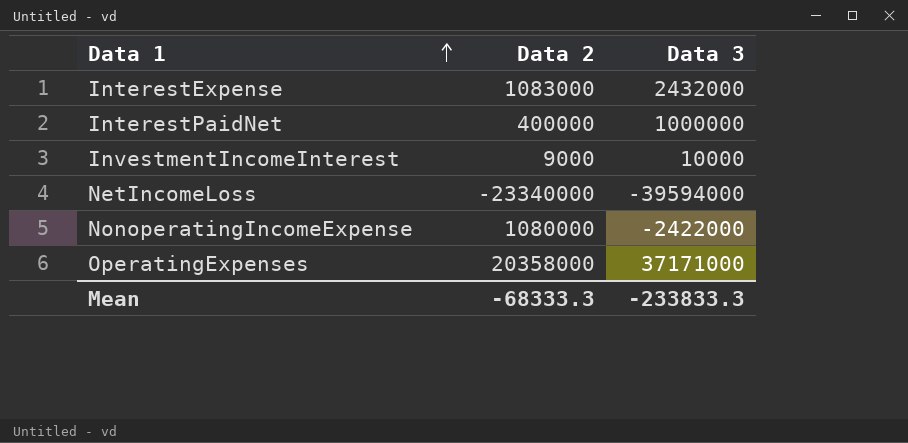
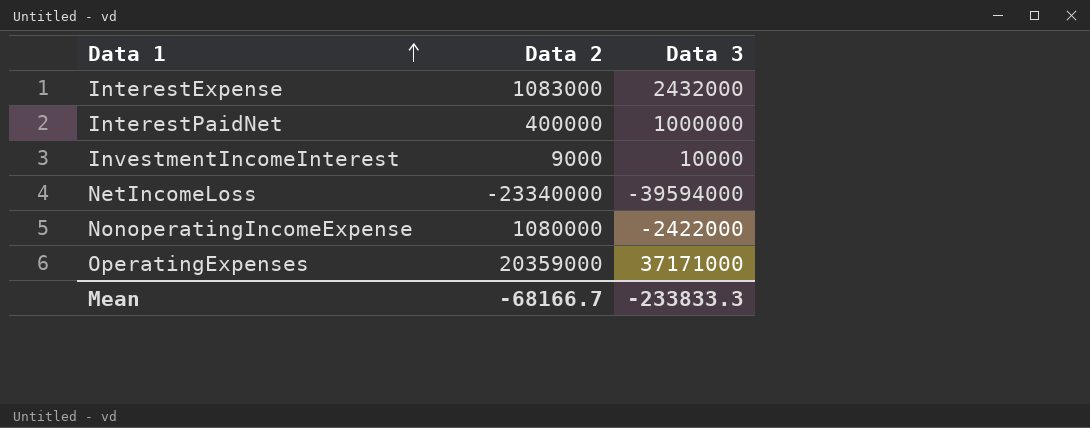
OperatingExpenses | Data 2: 20358000 -> 20359000
Mean | Data 2: -68333.3 -> -68166.7

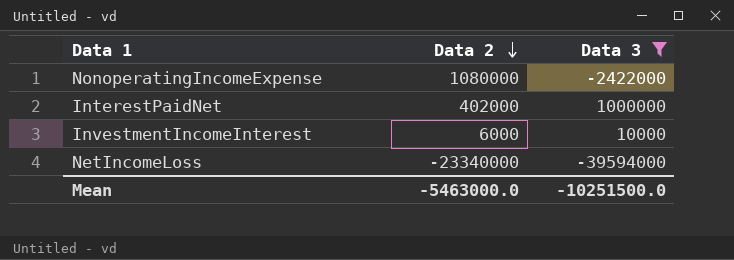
filter: none -> Data 3 <= 1000000
row order: Data 1 ascending -> Data 2 descending
InterestPaidNet | Data 2: 400000 -> 402000
InvestmentIncomeInterest | Data 2: 9000 -> 6000
Mean | Data 2: -68166.7 -> -5463000.0
Mean | Data 3: -233833.3 -> -10251500.0

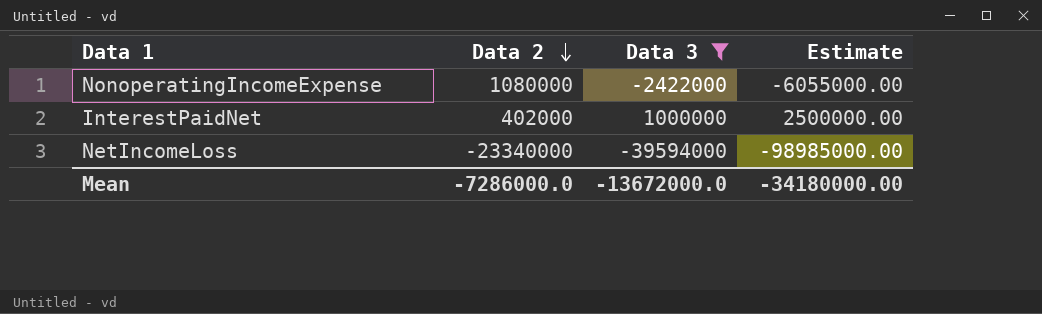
column Estimate | formula: none -> [Data 3] * 2.5
row InvestmentIncomeInterest: 6000 | 10000 -> none
Mean | Data 2: -5463000.0 -> -7286000.0
Mean | Data 3: -10251500.0 -> -13672000.0

